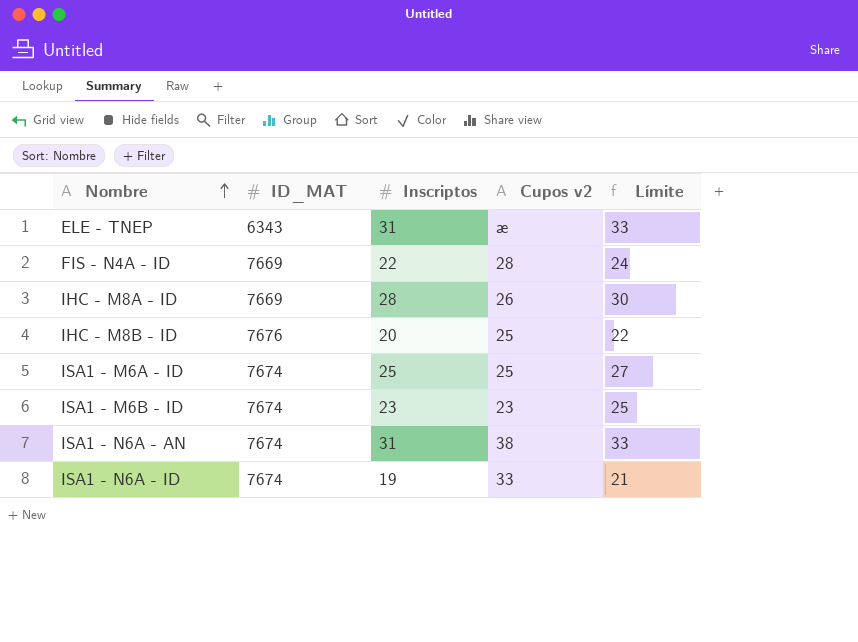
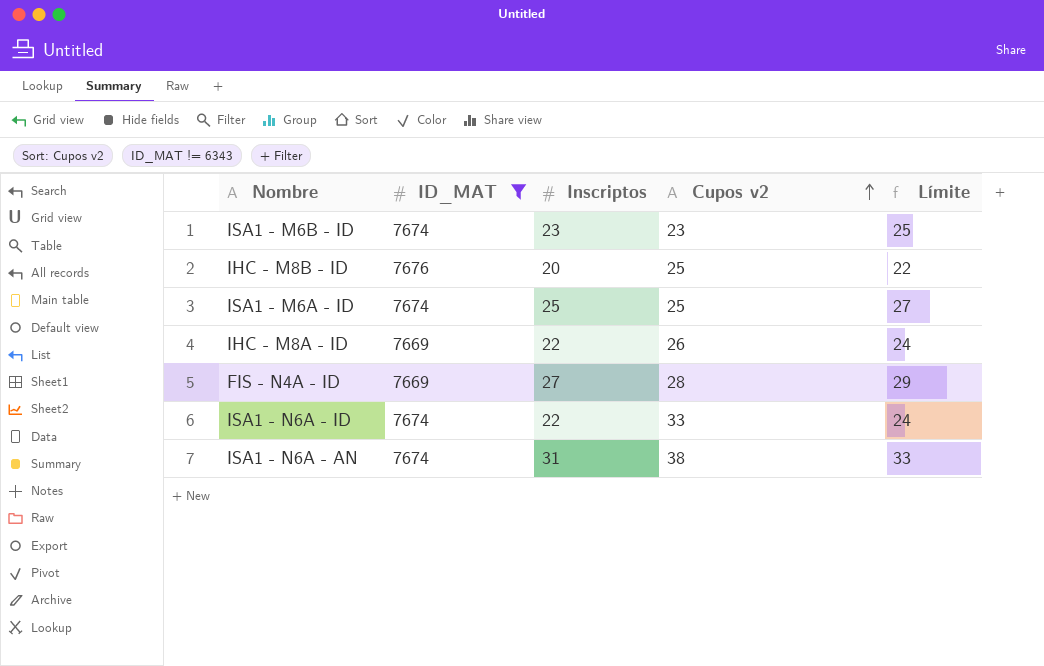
filter: none -> ID_MAT != 6343
row order: Nombre ascending -> Cupos v2 ascending
IHC - M8A - ID | Inscriptos: 28 -> 22
IHC - M8A - ID | Límite: 30 -> 24
FIS - N4A - ID | Inscriptos: 22 -> 27
FIS - N4A - ID | Límite: 24 -> 29
ISA1 - N6A - ID | Inscriptos: 19 -> 22
ISA1 - N6A - ID | Límite: 21 -> 24

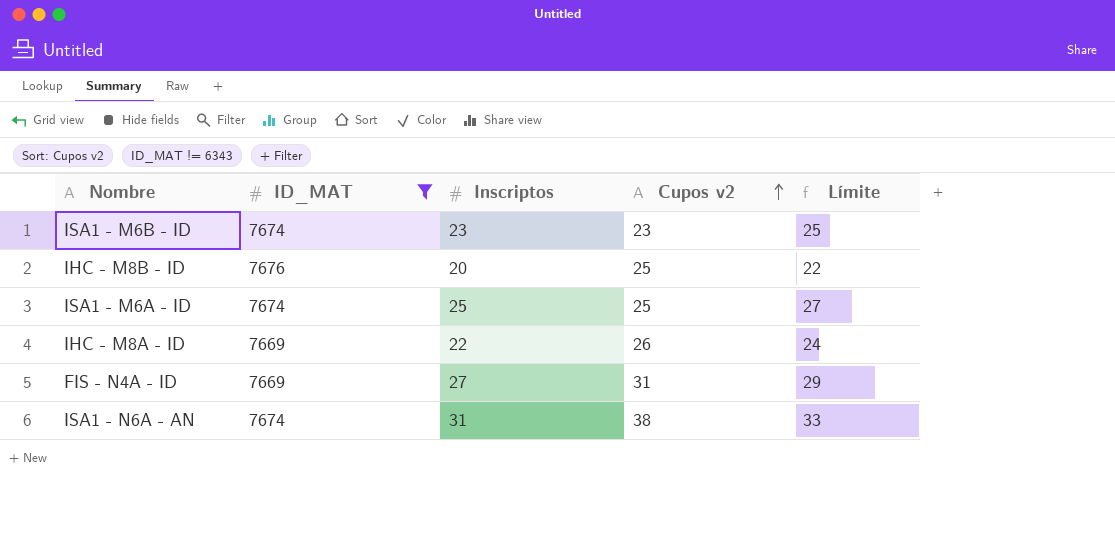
row ISA1 - N6A - ID: 7674 | 22 | 33 | 24 -> none
FIS - N4A - ID | Cupos v2: 28 -> 31

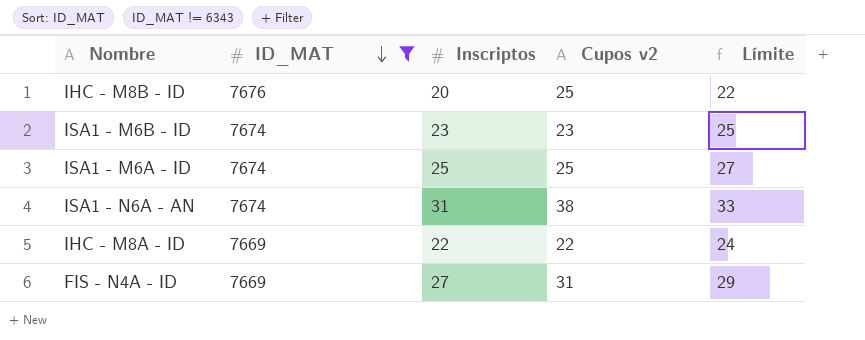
row order: Cupos v2 ascending -> ID_MAT descending
IHC - M8A - ID | Cupos v2: 26 -> 22

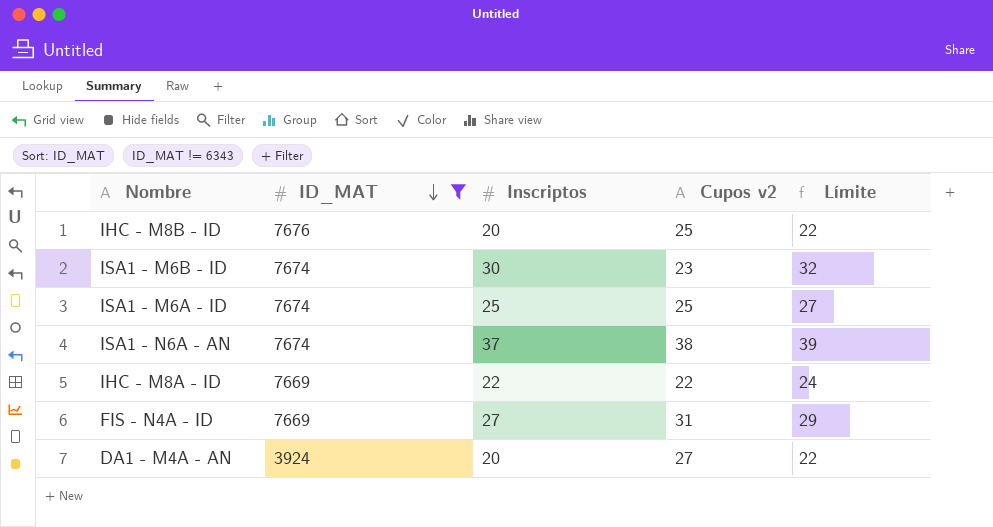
ISA1 - M6B - ID | Inscriptos: 23 -> 30
ISA1 - M6B - ID | Límite: 25 -> 32
ISA1 - N6A - AN | Inscriptos: 31 -> 37
ISA1 - N6A - AN | Límite: 33 -> 39
row DA1 - M4A - AN: none -> 3924 | 20 | 27 | 22

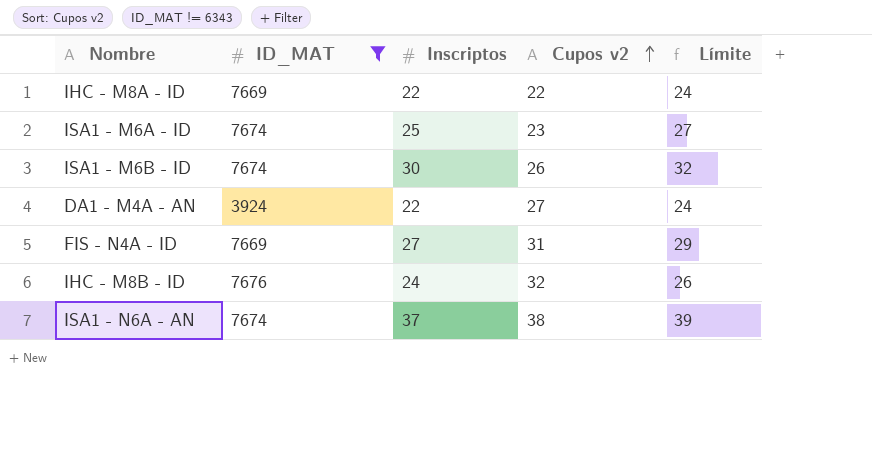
row order: ID_MAT descending -> Cupos v2 ascending
ISA1 - M6A - ID | Cupos v2: 25 -> 23
ISA1 - M6B - ID | Cupos v2: 23 -> 26
DA1 - M4A - AN | Inscriptos: 20 -> 22
DA1 - M4A - AN | Límite: 22 -> 24
IHC - M8B - ID | Inscriptos: 20 -> 24
IHC - M8B - ID | Cupos v2: 25 -> 32
IHC - M8B - ID | Límite: 22 -> 26

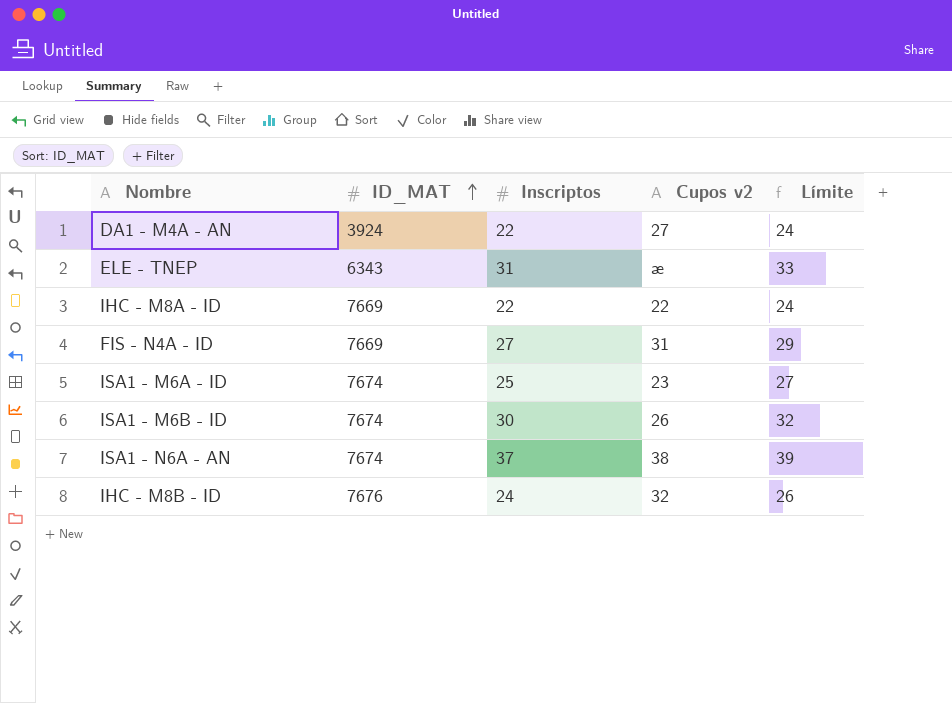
filter: ID_MAT != 6343 -> none
row order: Cupos v2 ascending -> ID_MAT ascending

